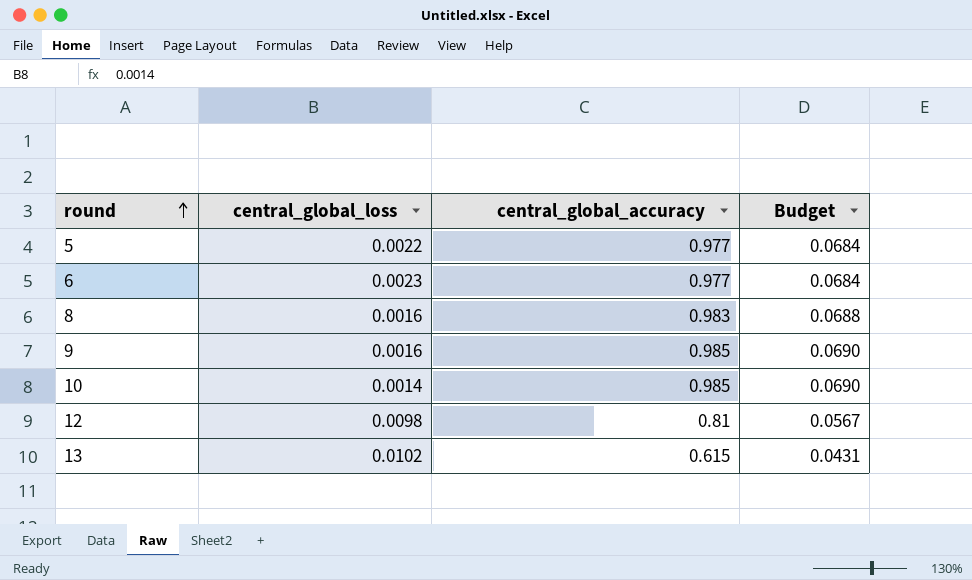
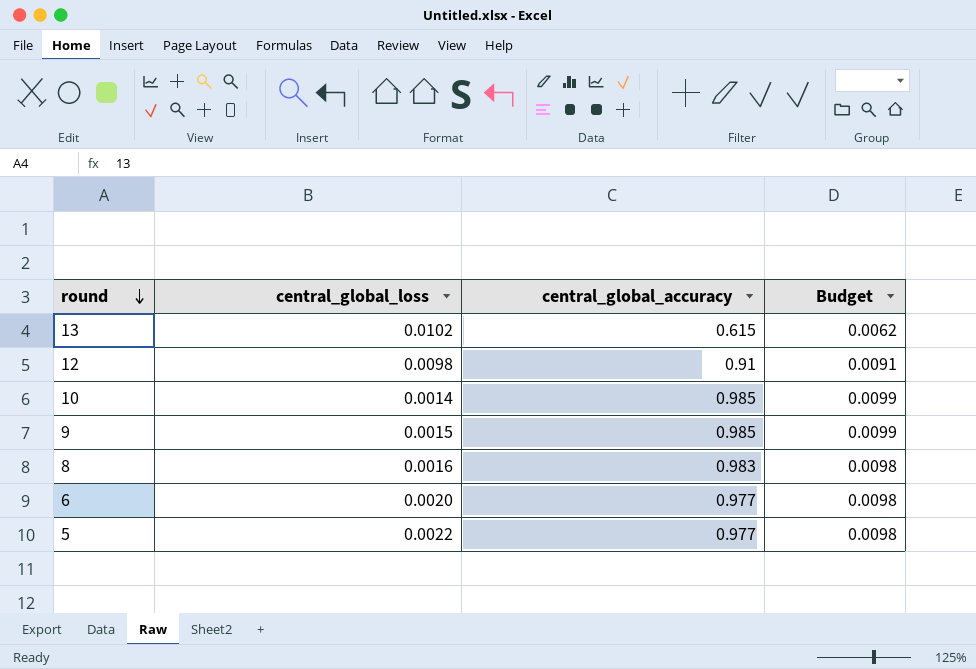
row order: round ascending -> round descending
column Budget | formula: [central_global_accuracy] * 0.07 -> [central_global_accuracy] * 0.01
12 | central_global_accuracy: 0.81 -> 0.91
9 | central_global_loss: 0.0016 -> 0.0015
6 | central_global_loss: 0.0023 -> 0.0020

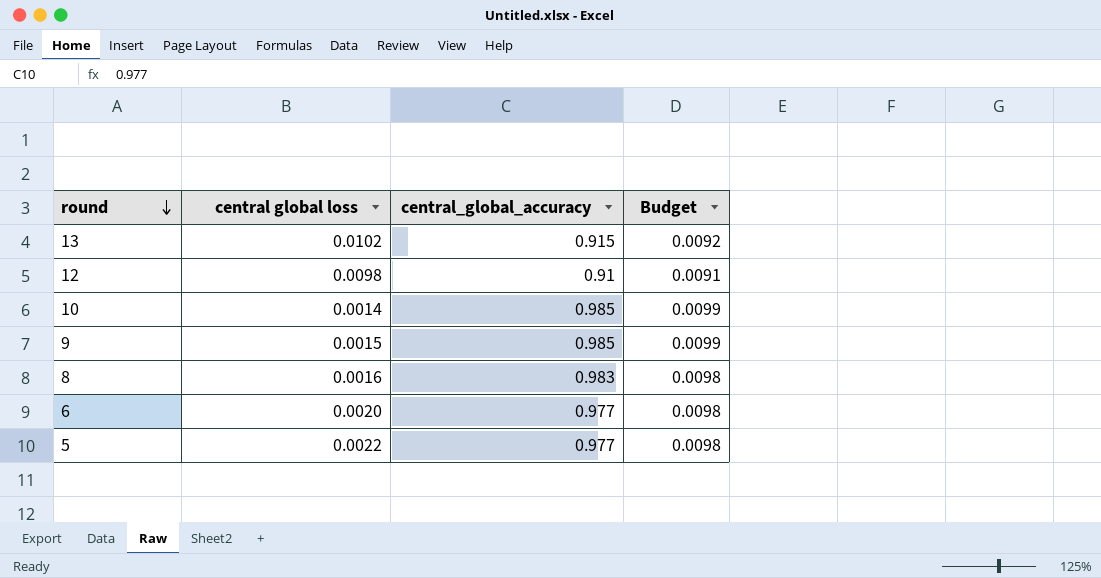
column name: central_global_loss -> central global loss
13 | central_global_accuracy: 0.615 -> 0.915
13 | Budget: 0.0062 -> 0.0092

